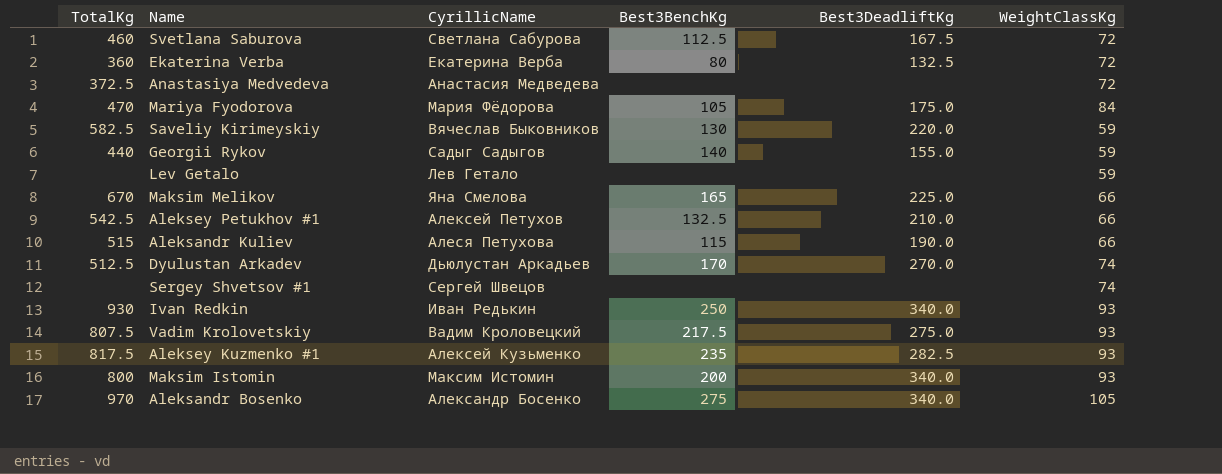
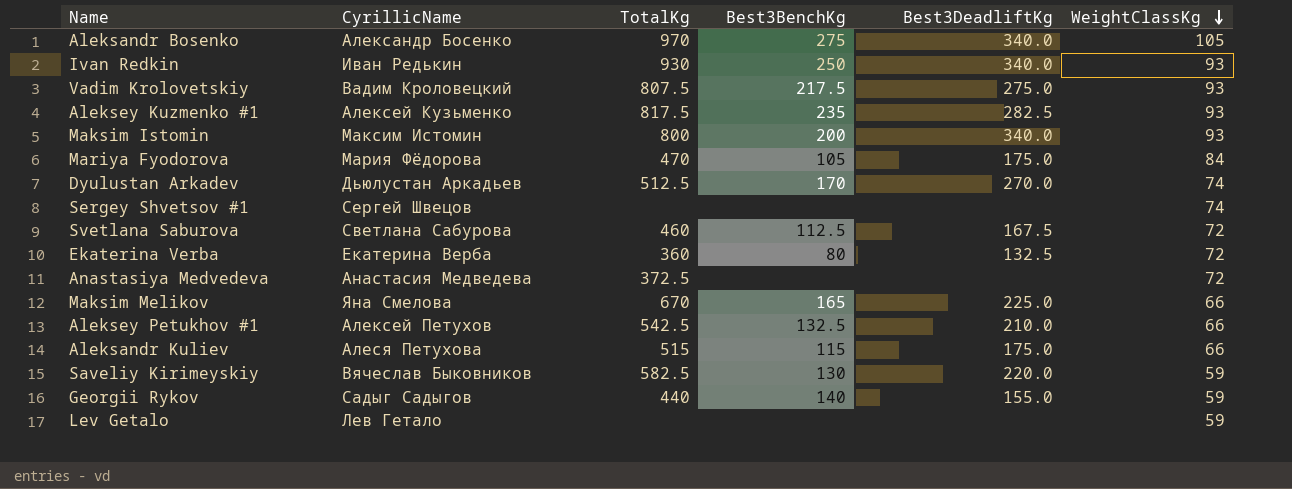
row order: none -> WeightClassKg descending
column TotalKg | position: 1 -> 3
Aleksandr Kuliev | Best3DeadliftKg: 190.0 -> 175.0

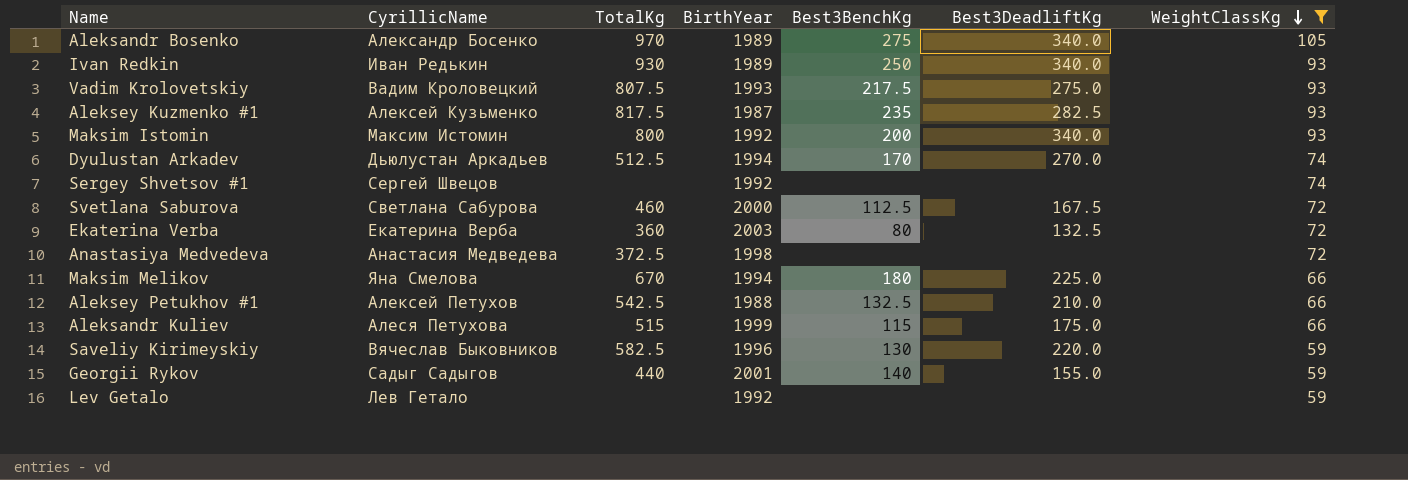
filter: none -> WeightClassKg != 84
column BirthYear | position: none -> 4
Maksim Melikov | Best3BenchKg: 165 -> 180

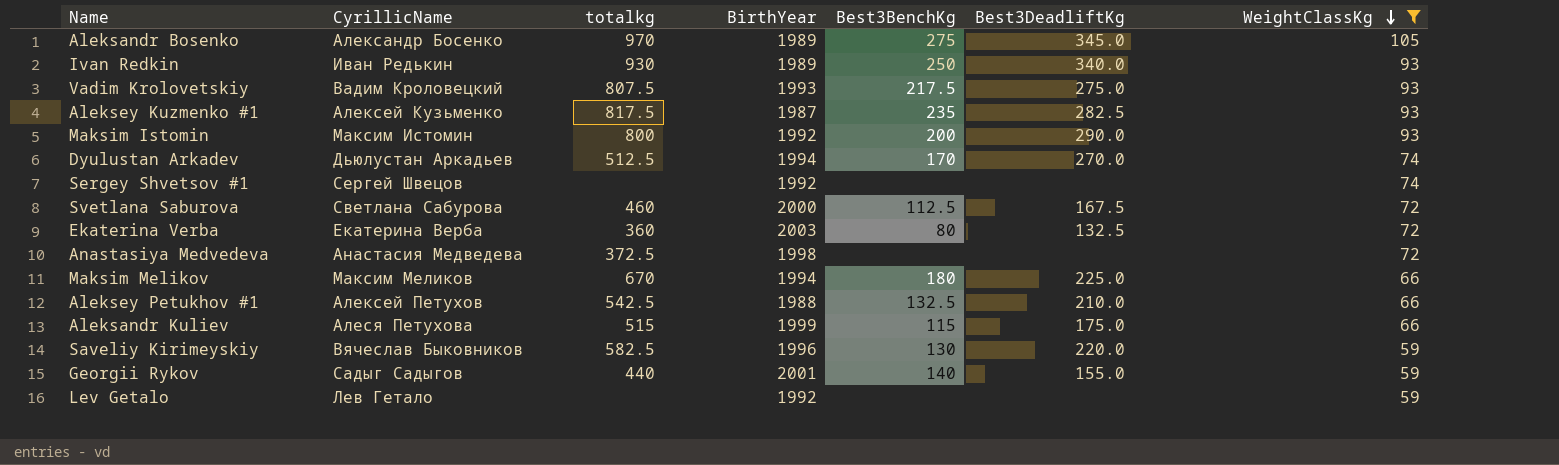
column name: TotalKg -> totalkg
Aleksandr Bosenko | Best3DeadliftKg: 340.0 -> 345.0
Maksim Istomin | Best3DeadliftKg: 340.0 -> 290.0
Maksim Melikov | CyrillicName: Яна Смелова -> Максим Меликов

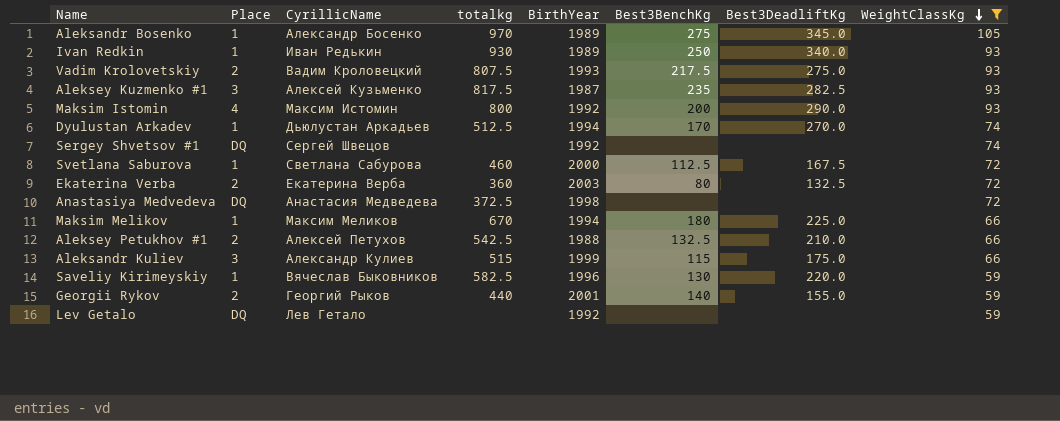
column Place | position: none -> 2
Aleksandr Kuliev | CyrillicName: Алеся Петухова -> Александр Кулиев
Georgii Rykov | CyrillicName: Садыг Садыгов -> Георгий Рыков

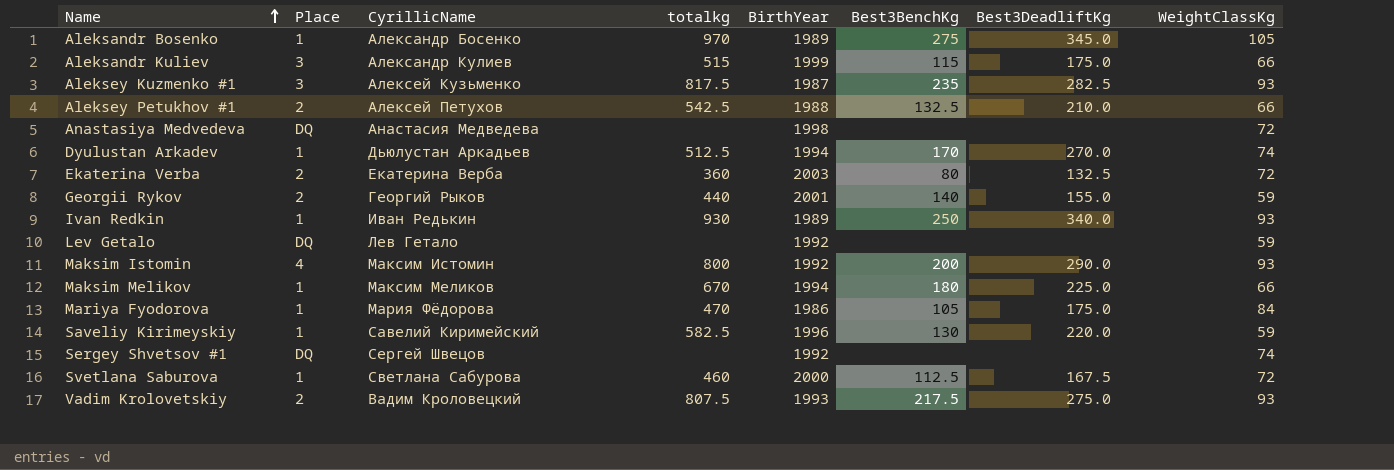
filter: WeightClassKg != 84 -> none
row order: WeightClassKg descending -> Name ascending
Anastasiya Medvedeva | totalkg: 372.5 -> none
Saveliy Kirimeyskiy | CyrillicName: Вячеслав Быковников -> Савелий Киримейский

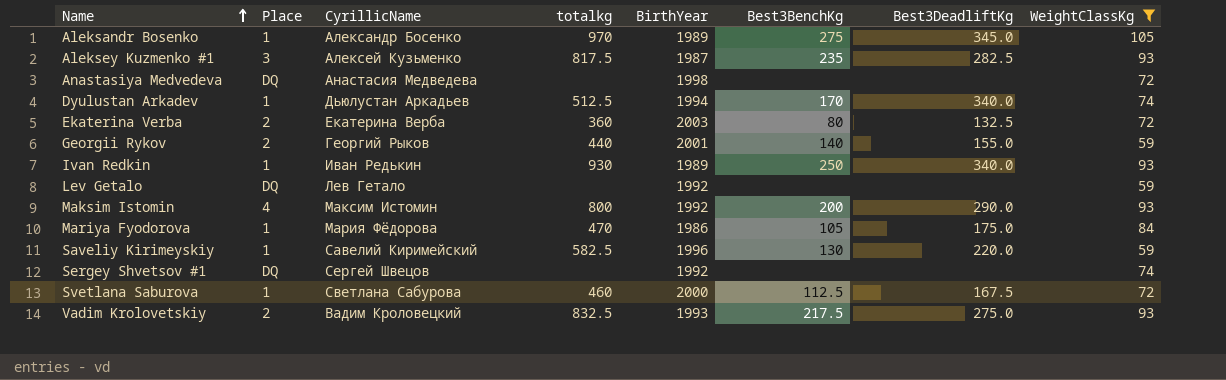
filter: none -> WeightClassKg != 66
Dyulustan Arkadev | Best3DeadliftKg: 270.0 -> 340.0
Vadim Krolovetskiy | totalkg: 807.5 -> 832.5

